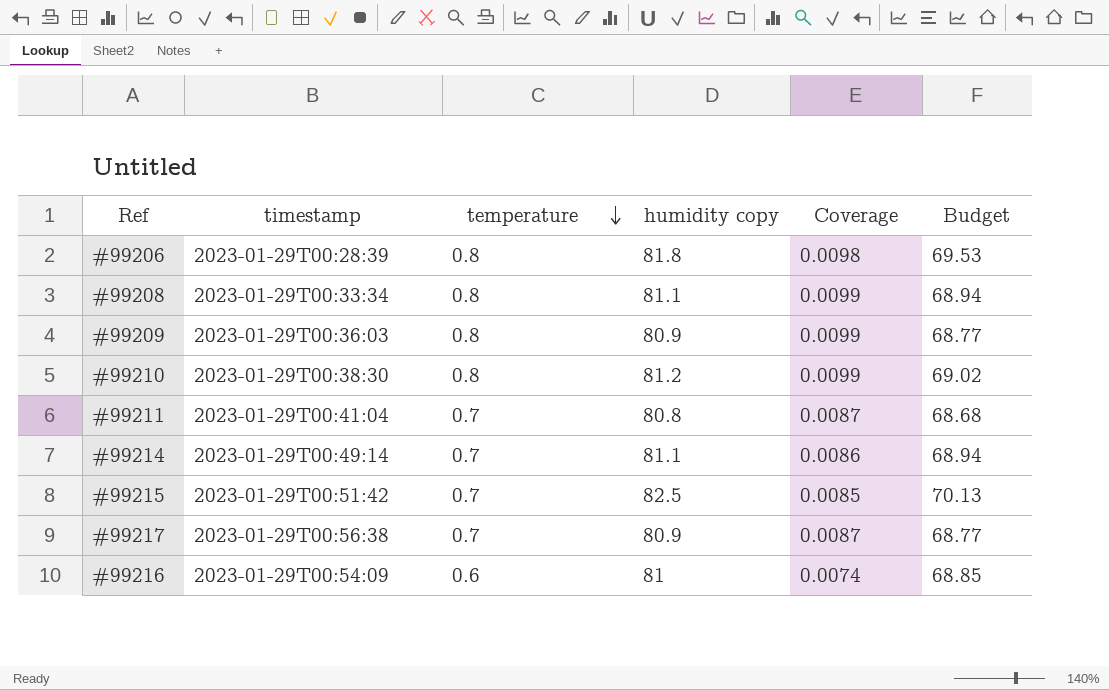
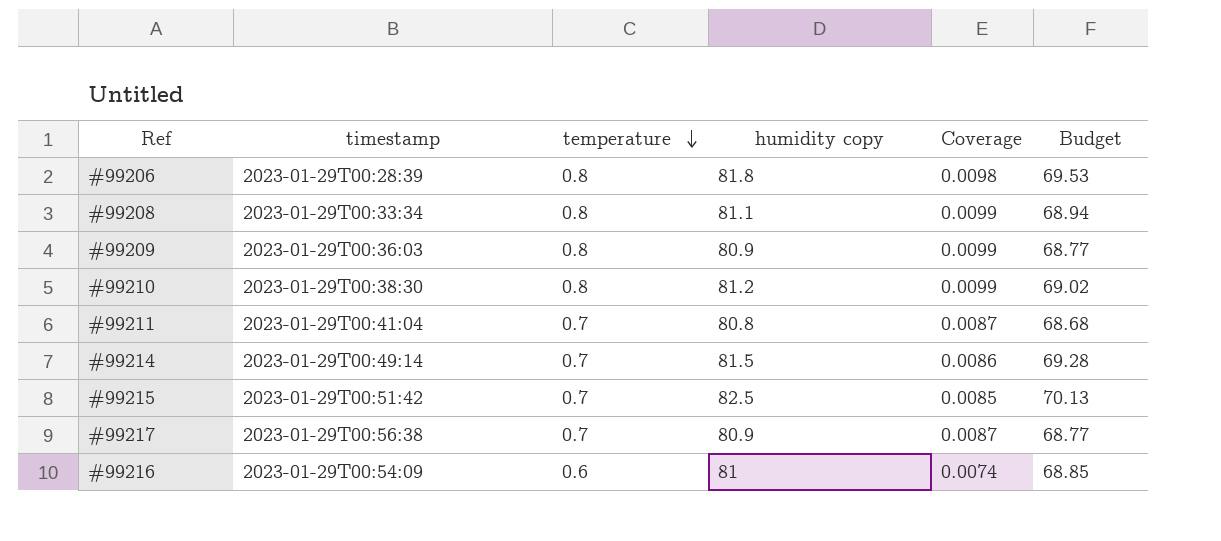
#99214 | humidity copy: 81.1 -> 81.5
#99214 | Budget: 68.94 -> 69.28

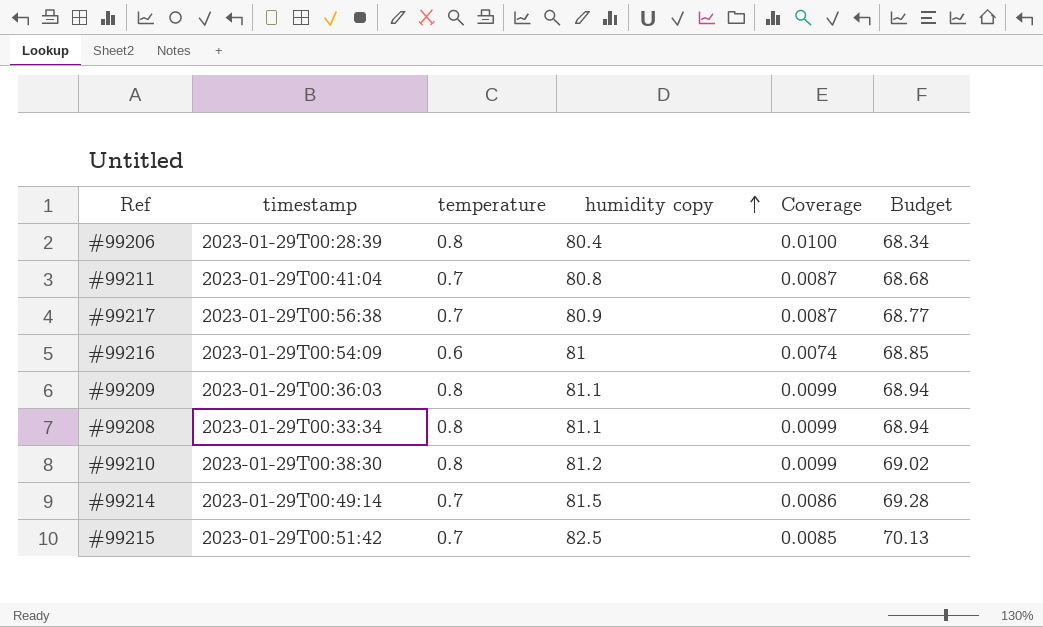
row order: temperature descending -> humidity copy ascending
#99206 | humidity copy: 81.8 -> 80.4
#99206 | Coverage: 0.0098 -> 0.0100
#99206 | Budget: 69.53 -> 68.34
#99209 | humidity copy: 80.9 -> 81.1
#99209 | Budget: 68.77 -> 68.94

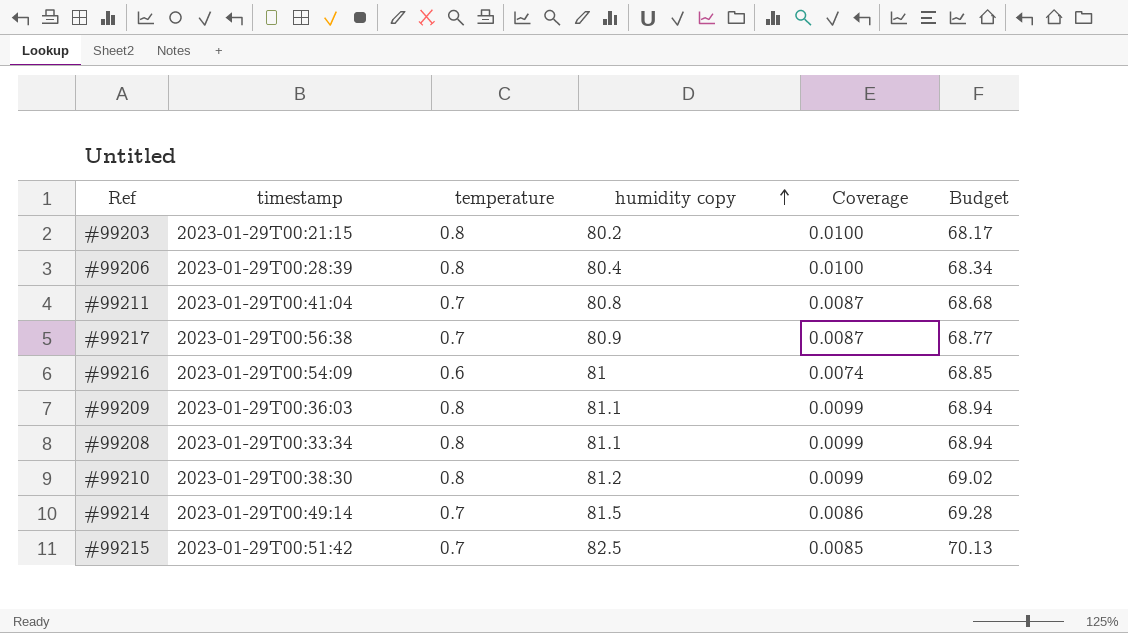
row #99203: none -> 2023-01-29T00:21:15 | 0.8 | 80.2 | 0.0100 | 68.17

